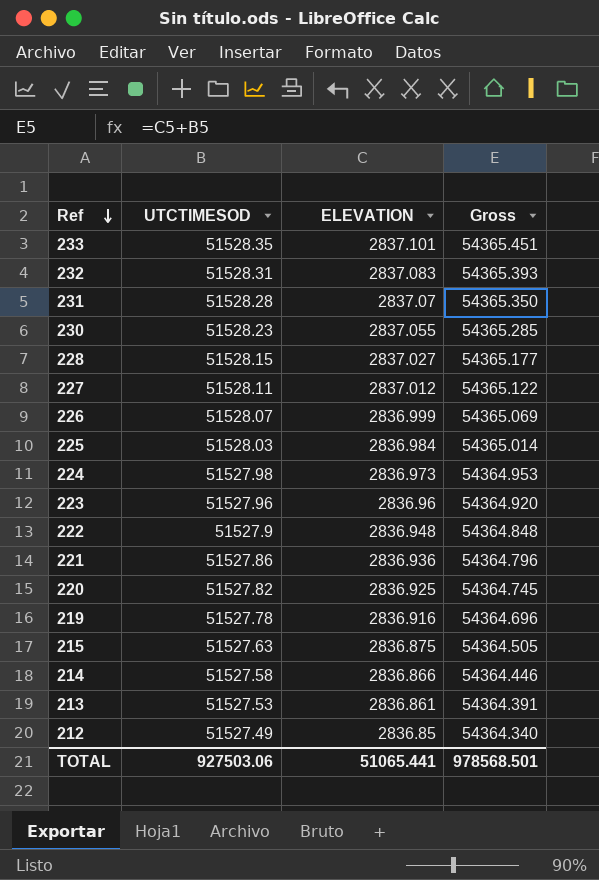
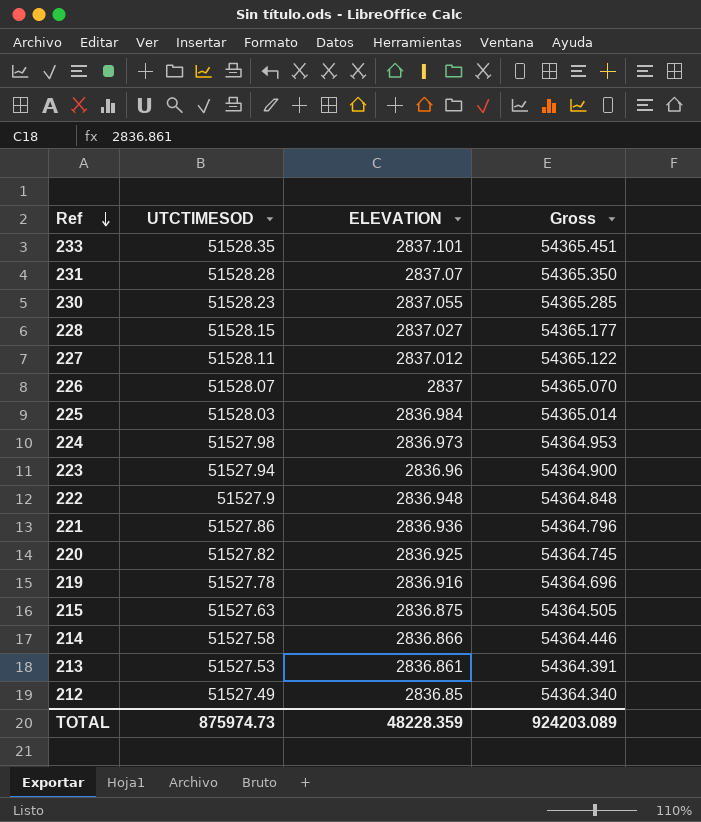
row 232: 51528.31 | 2837.083 | 54365.393 -> none
226 | ELEVATION: 2836.999 -> 2837
226 | Gross: 54365.069 -> 54365.070
223 | UTCTIMESOD: 51527.96 -> 51527.94
223 | Gross: 54364.920 -> 54364.900
TOTAL | UTCTIMESOD: 927503.06 -> 875974.73
TOTAL | ELEVATION: 51065.441 -> 48228.359
TOTAL | Gross: 978568.501 -> 924203.089

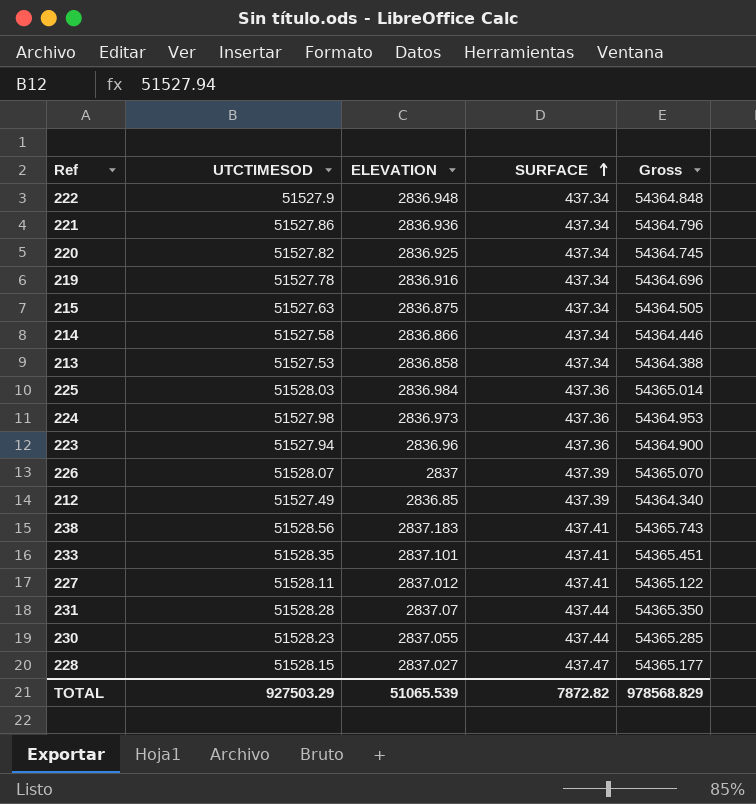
row order: Ref descending -> SURFACE ascending
column SURFACE | position: none -> 4
213 | ELEVATION: 2836.861 -> 2836.858
213 | Gross: 54364.391 -> 54364.388
row 238: none -> 51528.56 | 2837.183 | 437.41 | 54365.743
TOTAL | UTCTIMESOD: 875974.73 -> 927503.29
TOTAL | ELEVATION: 48228.359 -> 51065.539
TOTAL | Gross: 924203.089 -> 978568.829

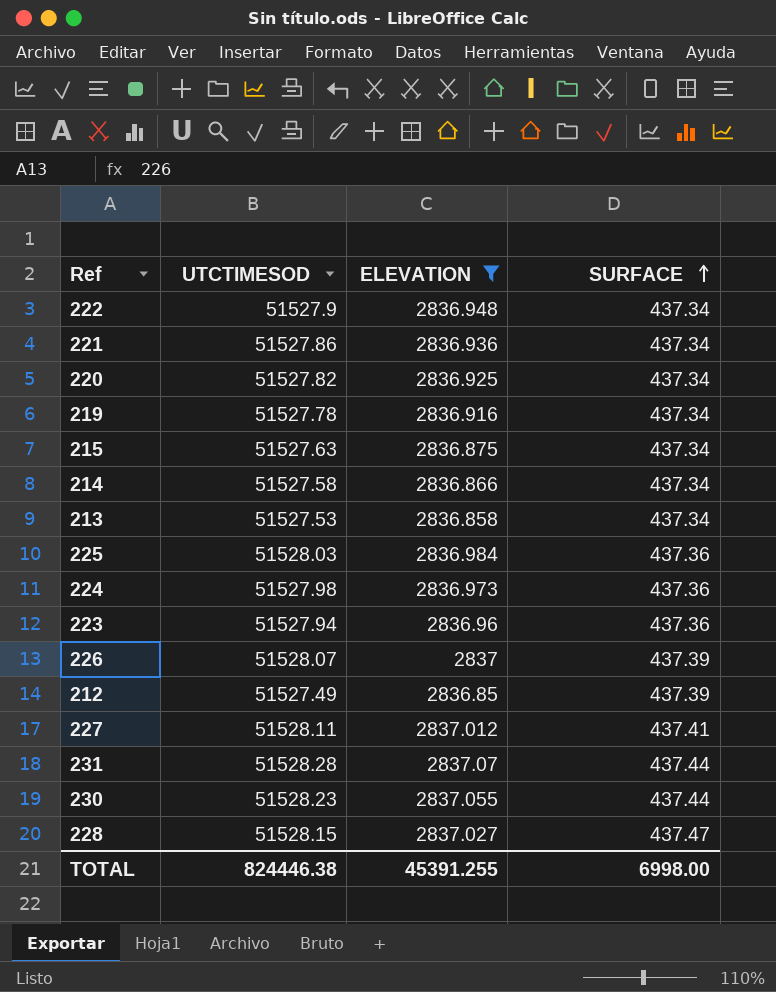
filter: none -> ELEVATION <= 2837.07
column Gross | formula: [UTCTIMESOD] + [ELEVATION] -> none
TOTAL | UTCTIMESOD: 927503.29 -> 824446.38
TOTAL | ELEVATION: 51065.539 -> 45391.255
TOTAL | SURFACE: 7872.82 -> 6998.00

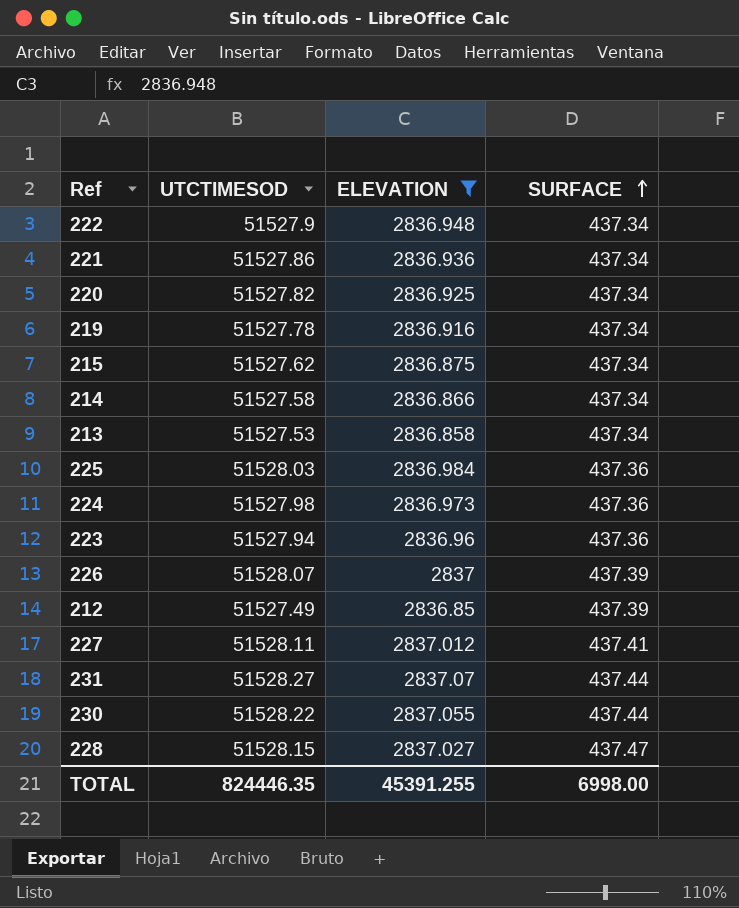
215 | UTCTIMESOD: 51527.63 -> 51527.62
231 | UTCTIMESOD: 51528.28 -> 51528.27
230 | UTCTIMESOD: 51528.23 -> 51528.22
TOTAL | UTCTIMESOD: 824446.38 -> 824446.35

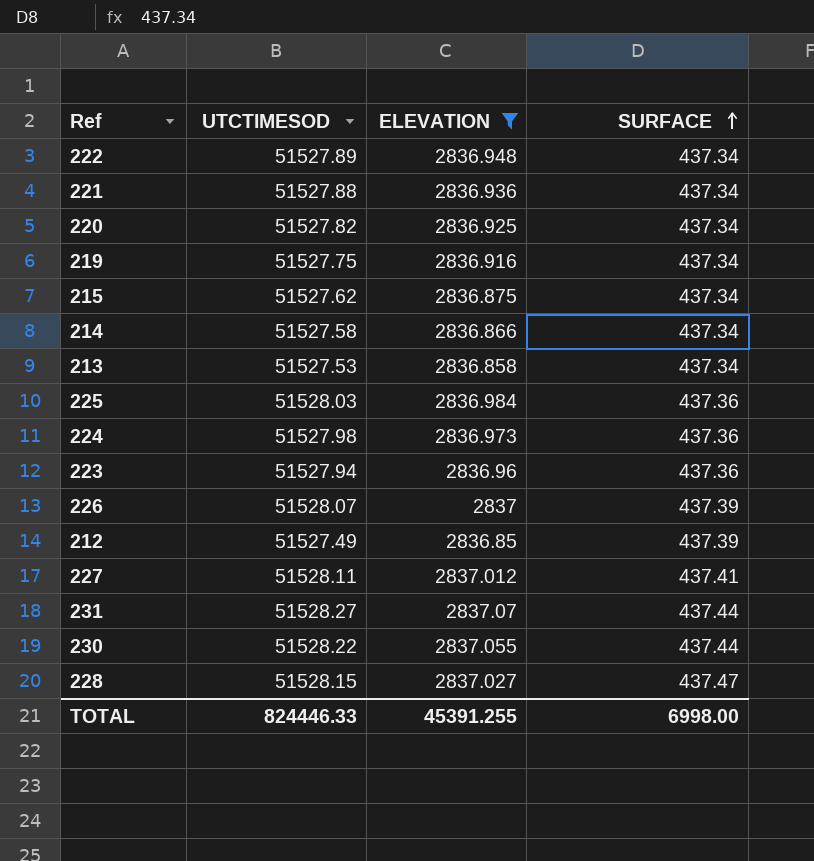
222 | UTCTIMESOD: 51527.9 -> 51527.89
221 | UTCTIMESOD: 51527.86 -> 51527.88
219 | UTCTIMESOD: 51527.78 -> 51527.75
TOTAL | UTCTIMESOD: 824446.35 -> 824446.33

